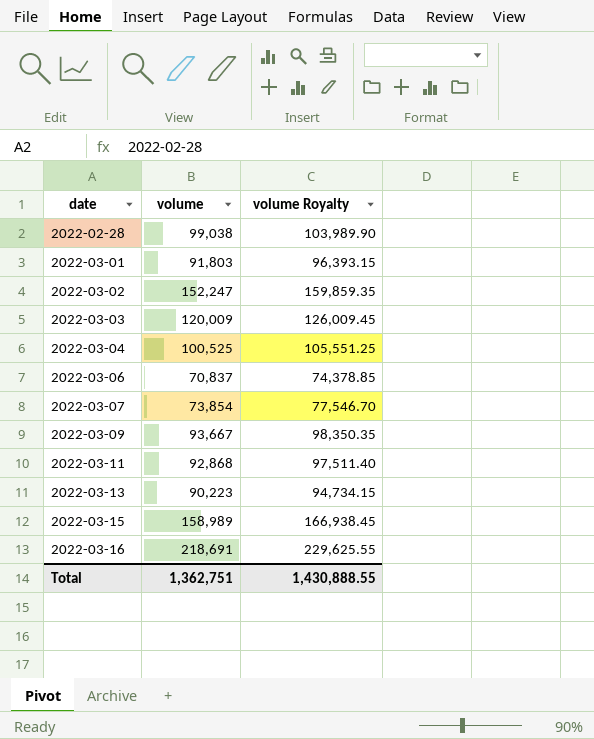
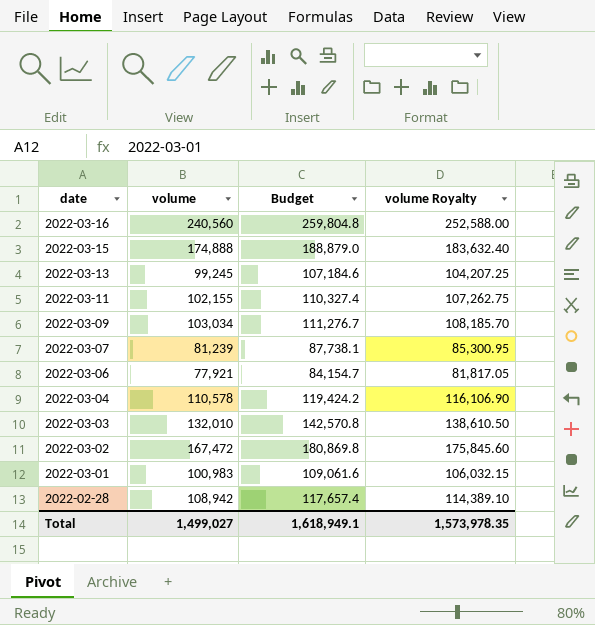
row order: date ascending -> date descending
column Budget | formula: none -> [volume] * 1.08
2022-03-16 | volume: 218,691 -> 240,560
2022-03-16 | volume Royalty: 229,625.55 -> 252,588.00
2022-03-15 | volume: 158,989 -> 174,888
2022-03-15 | volume Royalty: 166,938.45 -> 183,632.40
2022-03-13 | volume: 90,223 -> 99,245
2022-03-13 | volume Royalty: 94,734.15 -> 104,207.25
2022-03-11 | volume: 92,868 -> 102,155
2022-03-11 | volume Royalty: 97,511.40 -> 107,262.75
2022-03-09 | volume: 93,667 -> 103,034
2022-03-09 | volume Royalty: 98,350.35 -> 108,185.70
2022-03-07 | volume: 73,854 -> 81,239
2022-03-07 | volume Royalty: 77,546.70 -> 85,300.95
2022-03-06 | volume: 70,837 -> 77,921
2022-03-06 | volume Royalty: 74,378.85 -> 81,817.05
2022-03-04 | volume: 100,525 -> 110,578
2022-03-04 | volume Royalty: 105,551.25 -> 116,106.90
2022-03-03 | volume: 120,009 -> 132,010
2022-03-03 | volume Royalty: 126,009.45 -> 138,610.50
2022-03-02 | volume: 152,247 -> 167,472
2022-03-02 | volume Royalty: 159,859.35 -> 175,845.60
2022-03-01 | volume: 91,803 -> 100,983
2022-03-01 | volume Royalty: 96,393.15 -> 106,032.15
2022-02-28 | volume: 99,038 -> 108,942
2022-02-28 | volume Royalty: 103,989.90 -> 114,389.10
Total | volume: 1,362,751 -> 1,499,027
Total | volume Royalty: 1,430,888.55 -> 1,573,978.35

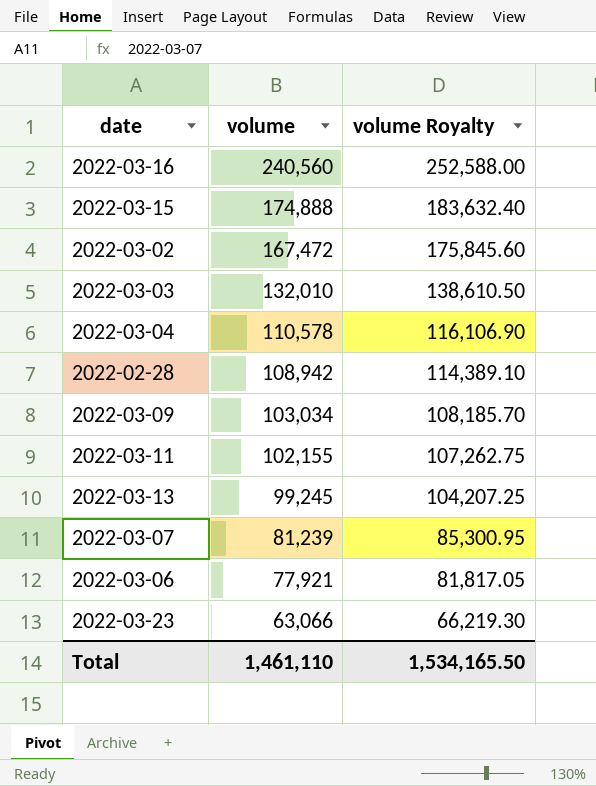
row order: date descending -> volume descending
column Budget | formula: [volume] * 1.08 -> none
row 2022-03-01: 100,983 | 109,061.6 | 106,032.15 -> none
row 2022-03-23: none -> 63,066 | 66,219.30
Total | volume: 1,499,027 -> 1,461,110
Total | volume Royalty: 1,573,978.35 -> 1,534,165.50

